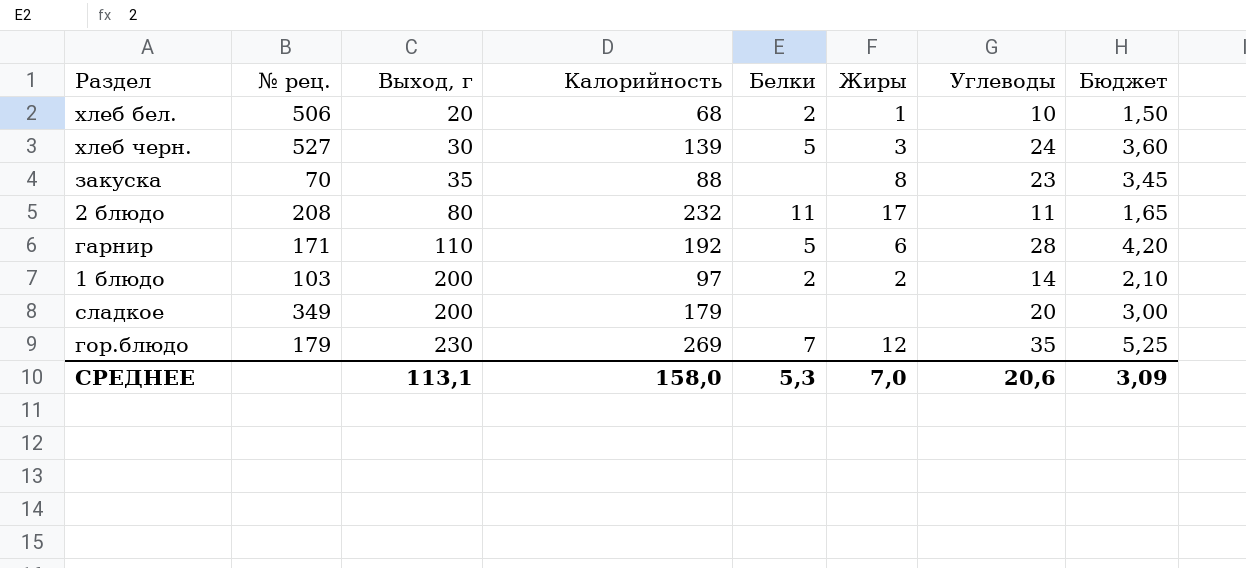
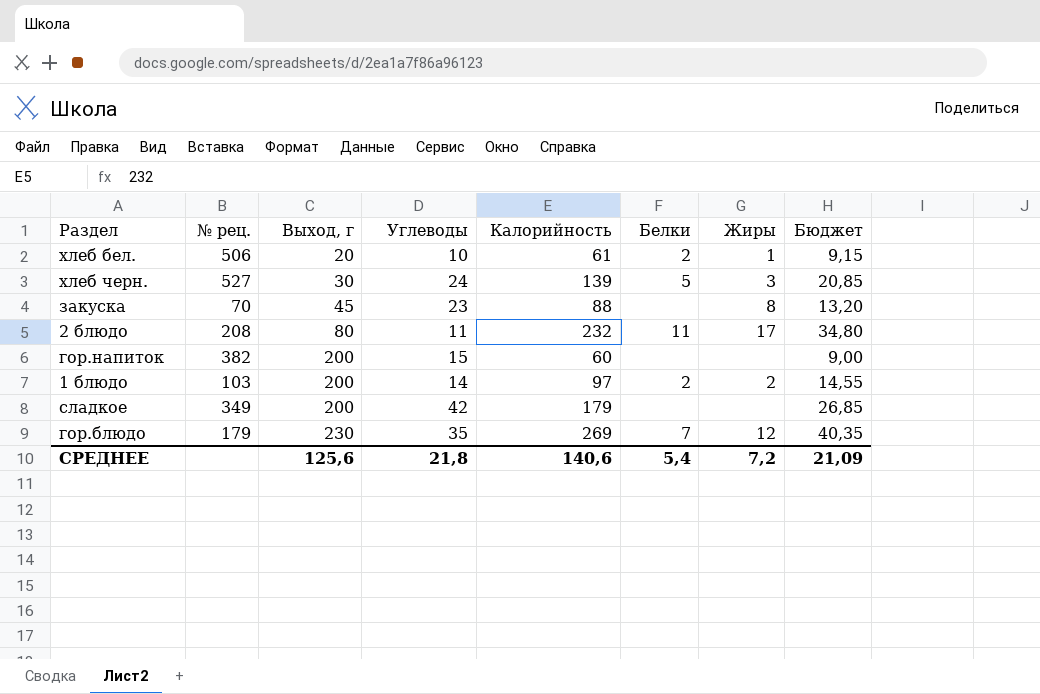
column Углеводы | position: 7 -> 4
column Бюджет | formula: [Углеводы] * 0,15 -> [Калорийность] * 0,15
row гарнир: 171 | 110 | 192 | 5 | 6 | 28 | 4,20 -> none
хлеб бел. | Калорийность: 68 -> 61
закуска | Выход, г: 35 -> 45
row гор.напиток: none -> 382 | 200 | 15 | 60 | none | none | 9,00
сладкое | Углеводы: 20 -> 42
СРЕДНЕЕ | Выход, г: 113,1 -> 125,6
СРЕДНЕЕ | Углеводы: 20,6 -> 21,8
СРЕДНЕЕ | Калорийность: 158,0 -> 140,6
СРЕДНЕЕ | Белки: 5,3 -> 5,4
СРЕДНЕЕ | Жиры: 7,0 -> 7,2
СРЕДНЕЕ | Бюджет: 3,09 -> 21,09

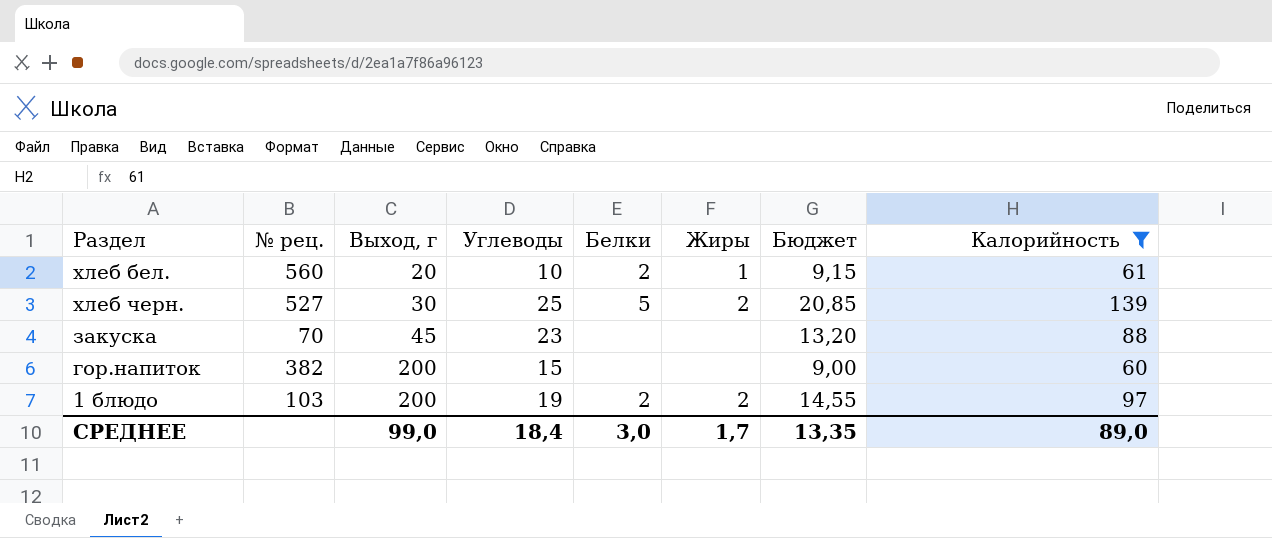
filter: none -> Калорийность <= 139
column Калорийность | position: 5 -> 8
хлеб бел. | № рец.: 506 -> 560
хлеб черн. | Углеводы: 24 -> 25
хлеб черн. | Жиры: 3 -> 2
закуска | Жиры: 8 -> none
1 блюдо | Углеводы: 14 -> 19
СРЕДНЕЕ | Выход, г: 125,6 -> 99,0
СРЕДНЕЕ | Углеводы: 21,8 -> 18,4
СРЕДНЕЕ | Белки: 5,4 -> 3,0
СРЕДНЕЕ | Жиры: 7,2 -> 1,7
СРЕДНЕЕ | Бюджет: 21,09 -> 13,35
СРЕДНЕЕ | Калорийность: 140,6 -> 89,0

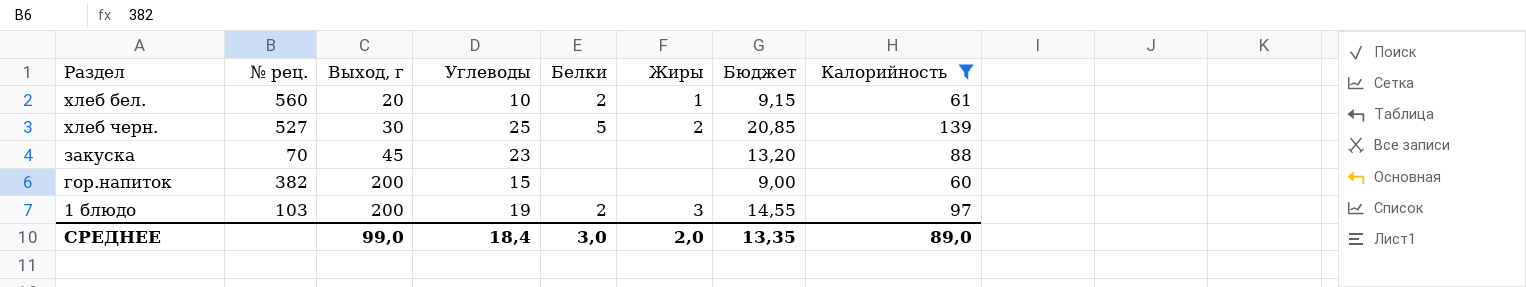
1 блюдо | Жиры: 2 -> 3
СРЕДНЕЕ | Жиры: 1,7 -> 2,0

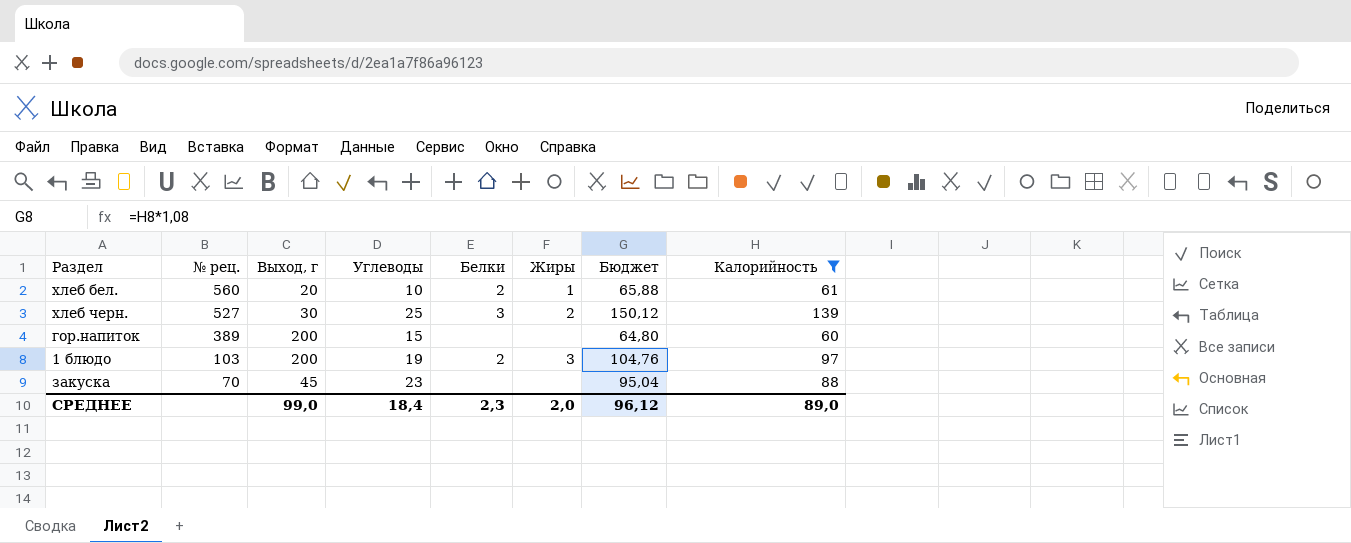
row order: Выход, г ascending -> № рец. descending
column Бюджет | formula: [Калорийность] * 0,15 -> [Калорийность] * 1,08
хлеб черн. | Белки: 5 -> 3
гор.напиток | № рец.: 382 -> 389
СРЕДНЕЕ | Белки: 3,0 -> 2,3
СРЕДНЕЕ | Бюджет: 13,35 -> 96,12

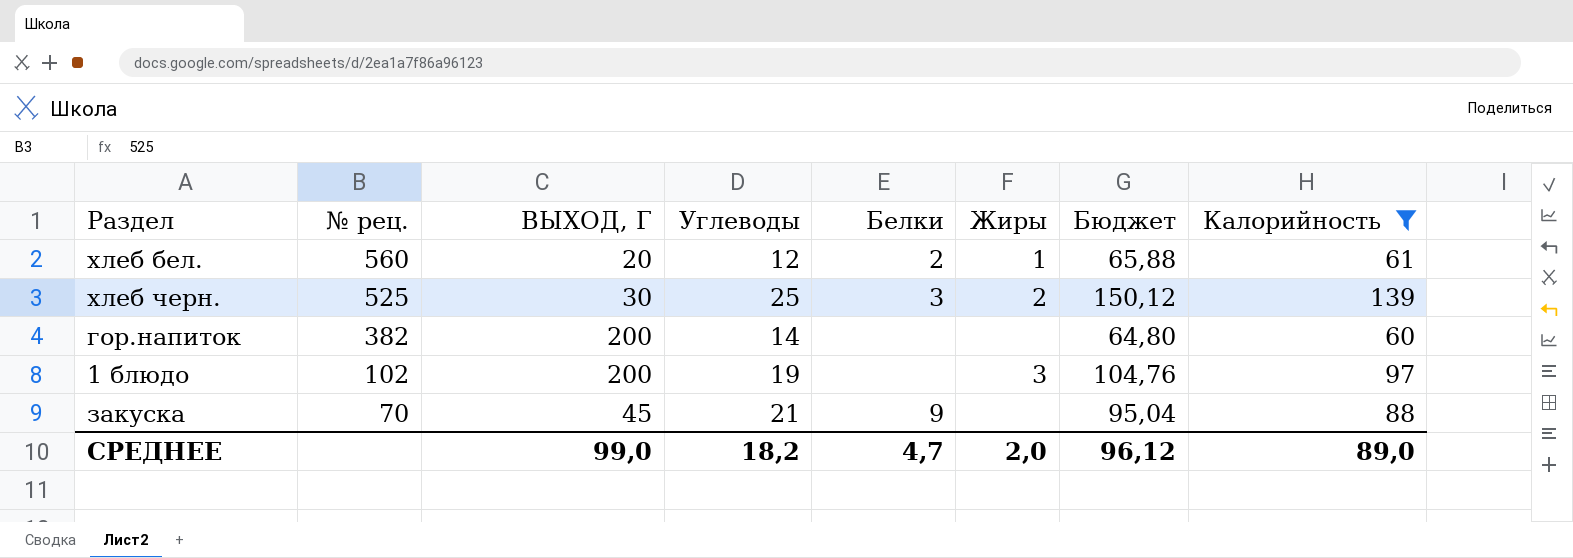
column name: Выход, г -> ВЫХОД, Г
хлеб бел. | Углеводы: 10 -> 12
хлеб черн. | № рец.: 527 -> 525
гор.напиток | № рец.: 389 -> 382
гор.напиток | Углеводы: 15 -> 14
1 блюдо | № рец.: 103 -> 102
1 блюдо | Белки: 2 -> none
закуска | Углеводы: 23 -> 21
закуска | Белки: none -> 9
СРЕДНЕЕ | Углеводы: 18,4 -> 18,2
СРЕДНЕЕ | Белки: 2,3 -> 4,7

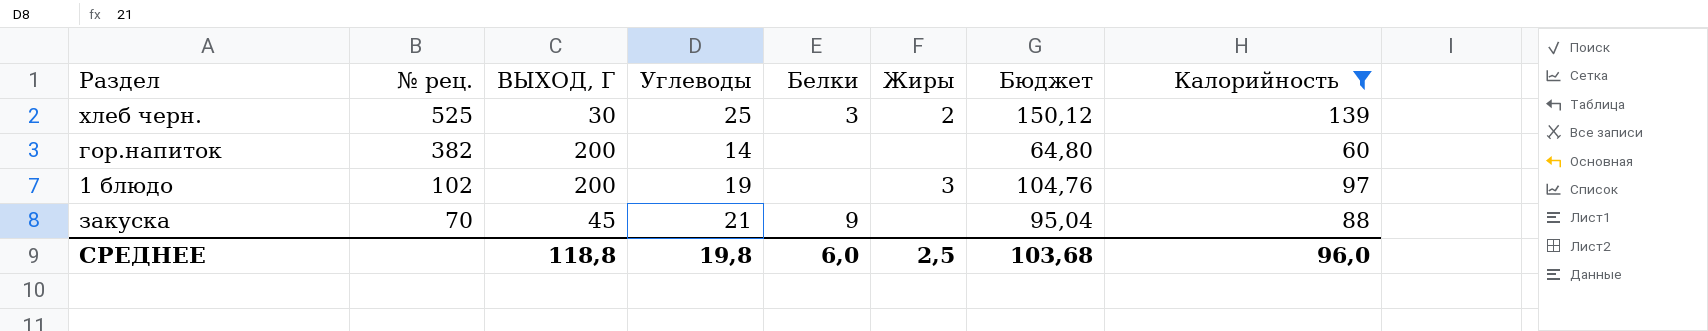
row хлеб бел.: 560 | 20 | 12 | 2 | 1 | 65,88 | 61 -> none
СРЕДНЕЕ | ВЫХОД, Г: 99,0 -> 118,8
СРЕДНЕЕ | Углеводы: 18,2 -> 19,8
СРЕДНЕЕ | Белки: 4,7 -> 6,0
СРЕДНЕЕ | Жиры: 2,0 -> 2,5
СРЕДНЕЕ | Бюджет: 96,12 -> 103,68
СРЕДНЕЕ | Калорийность: 89,0 -> 96,0

